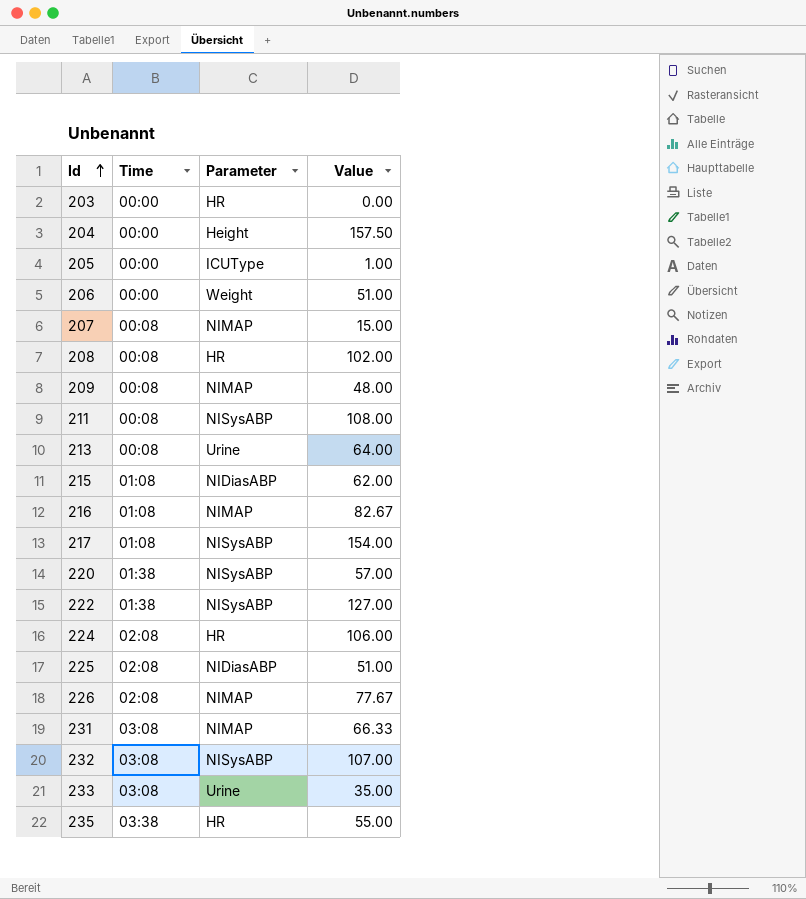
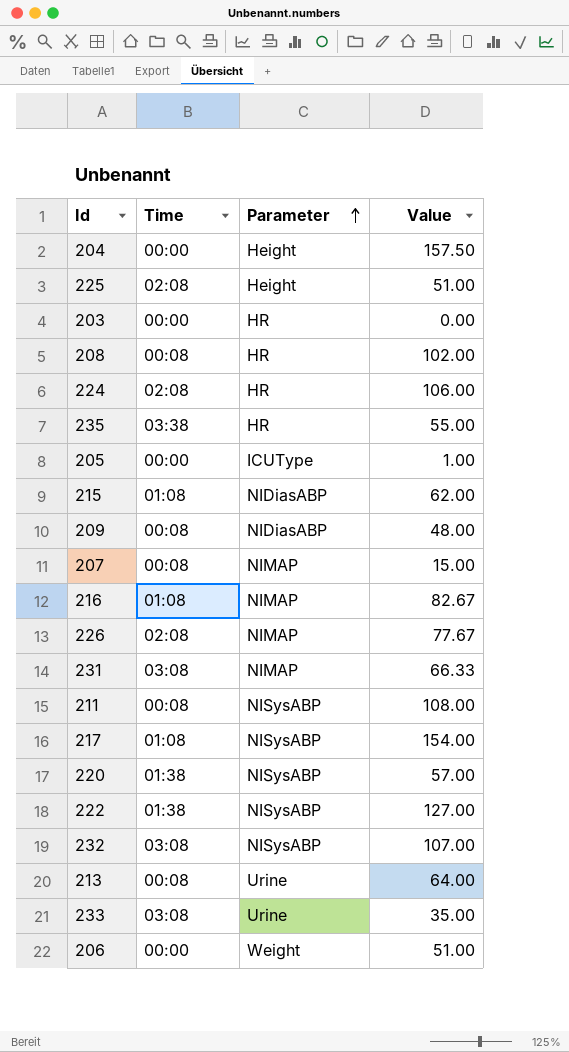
row order: Id ascending -> Parameter ascending
225 | Parameter: NIDiasABP -> Height
209 | Parameter: NIMAP -> NIDiasABP

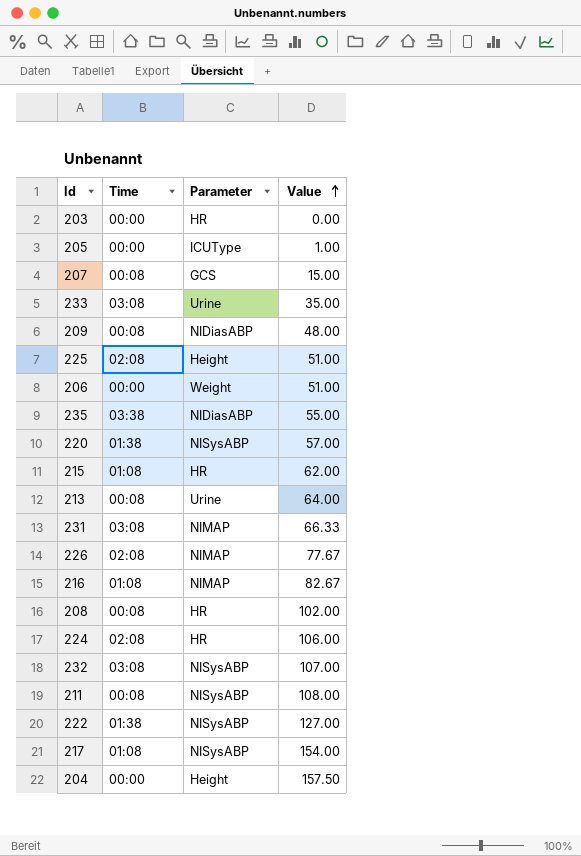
row order: Parameter ascending -> Value ascending
207 | Parameter: NIMAP -> GCS
235 | Parameter: HR -> NIDiasABP
215 | Parameter: NIDiasABP -> HR

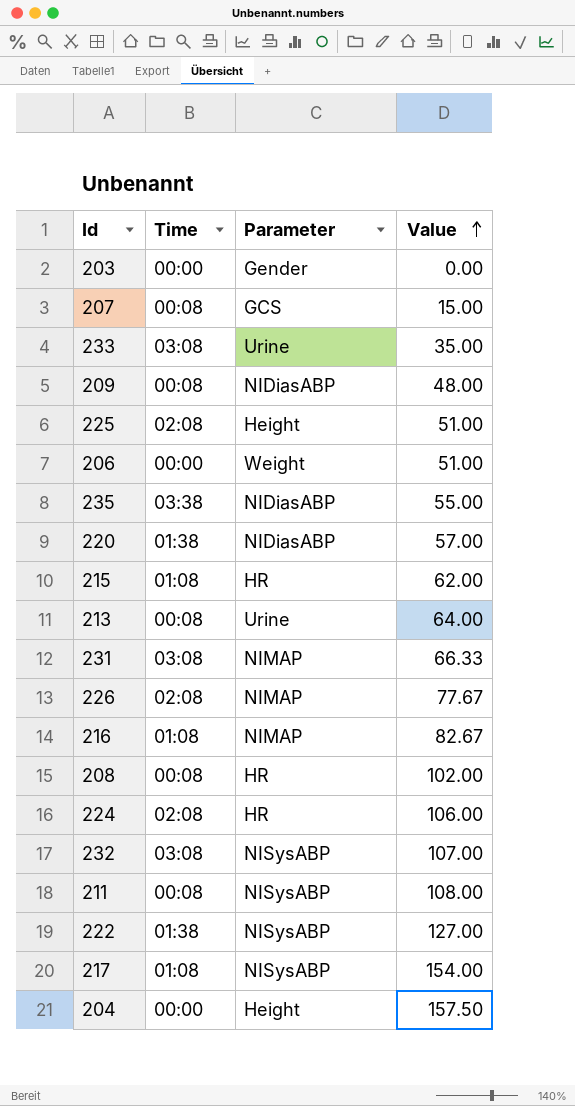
row 205: 00:00 | ICUType | 1.00 -> none
203 | Parameter: HR -> Gender
220 | Parameter: NISysABP -> NIDiasABP

